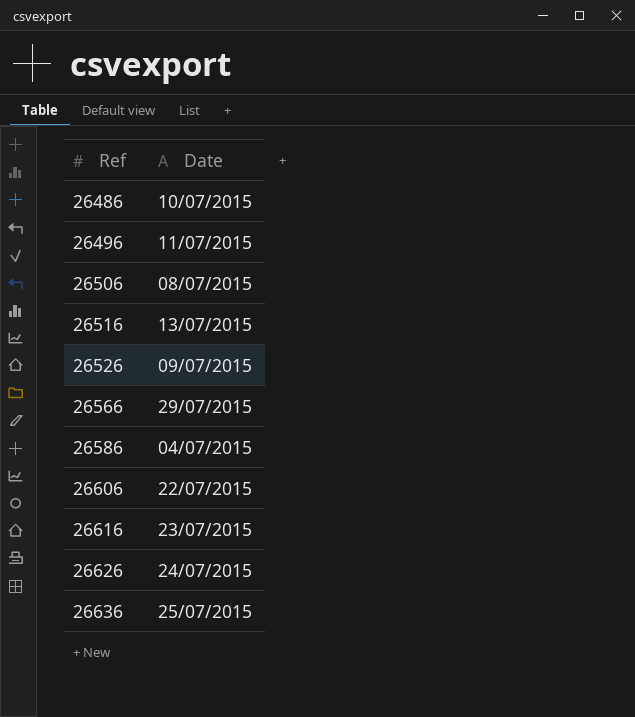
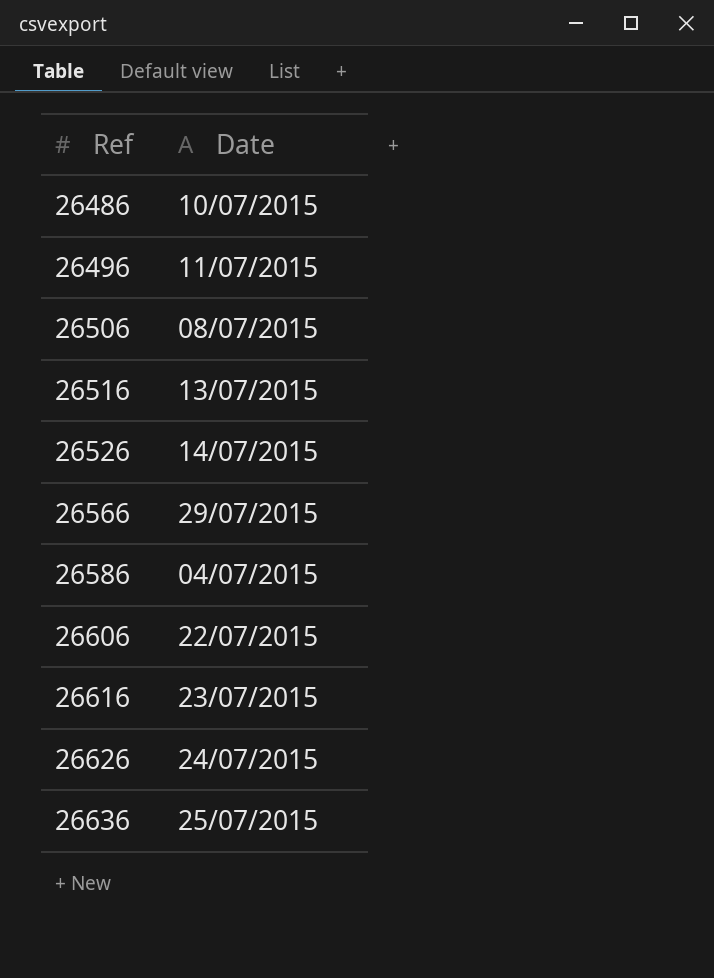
26526 | Date: 09/07/2015 -> 14/07/2015

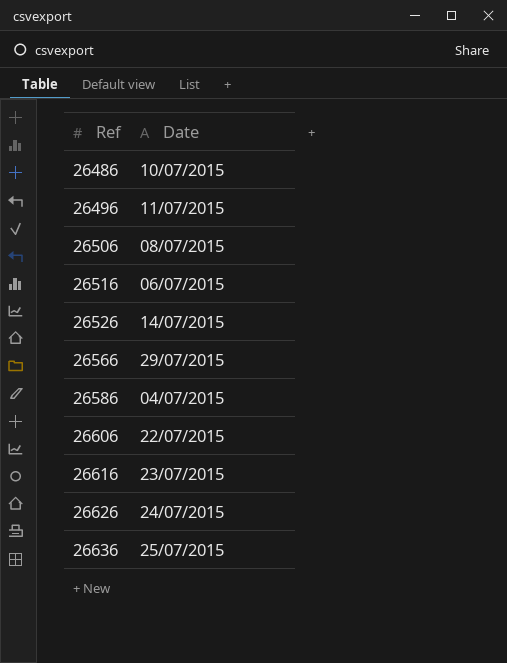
26516 | Date: 13/07/2015 -> 06/07/2015

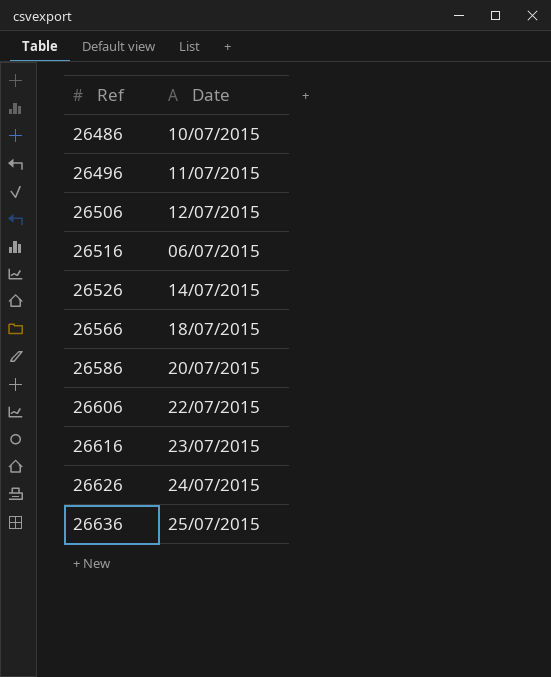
26506 | Date: 08/07/2015 -> 12/07/2015
26566 | Date: 29/07/2015 -> 18/07/2015
26586 | Date: 04/07/2015 -> 20/07/2015

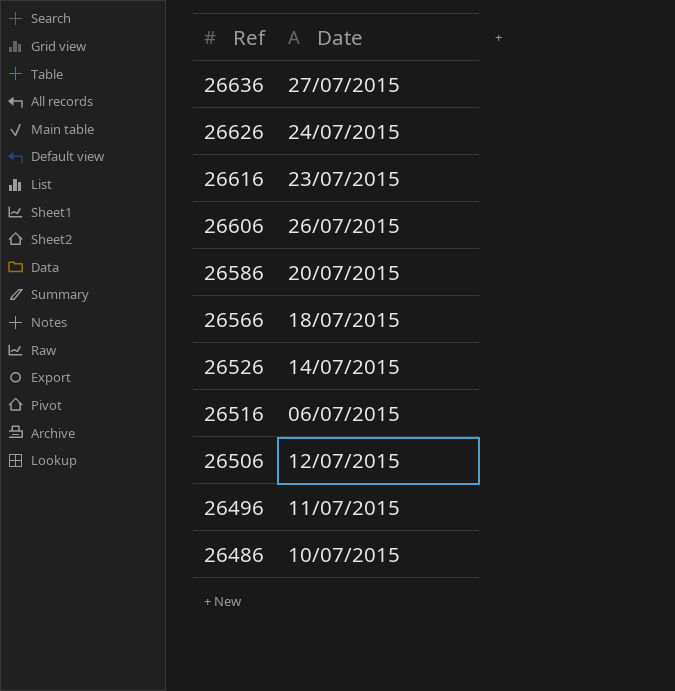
row order: Ref ascending -> Ref descending
26636 | Date: 25/07/2015 -> 27/07/2015
26606 | Date: 22/07/2015 -> 26/07/2015

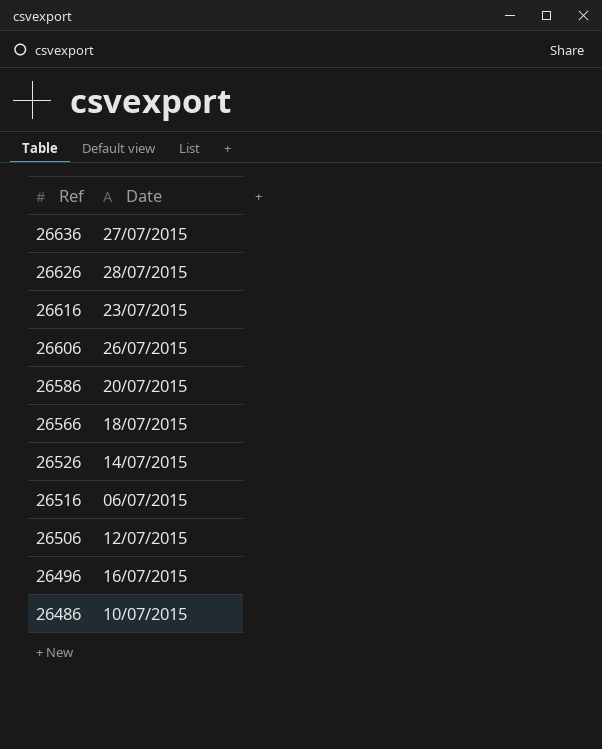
26626 | Date: 24/07/2015 -> 28/07/2015
26496 | Date: 11/07/2015 -> 16/07/2015

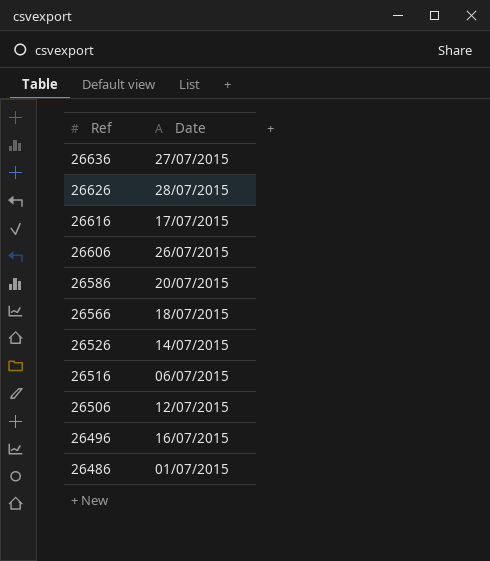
26616 | Date: 23/07/2015 -> 17/07/2015
26486 | Date: 10/07/2015 -> 01/07/2015

